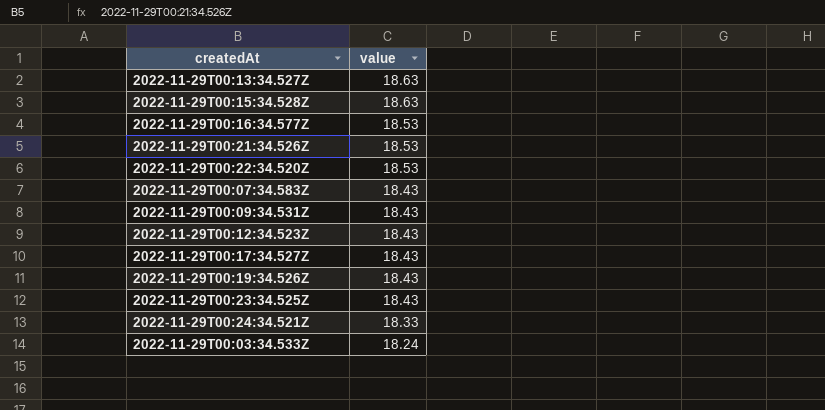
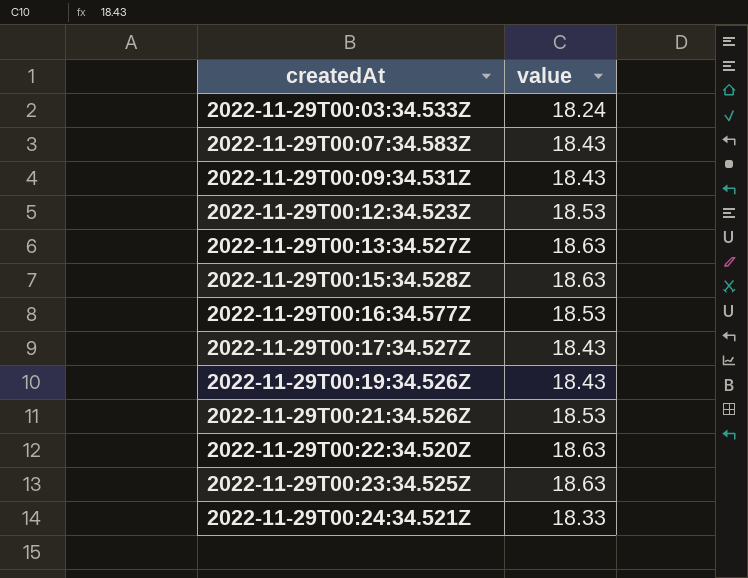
row order: value descending -> createdAt ascending
2022-11-29T00:12:34.523Z | value: 18.43 -> 18.53
2022-11-29T00:22:34.520Z | value: 18.53 -> 18.63
2022-11-29T00:23:34.525Z | value: 18.43 -> 18.63

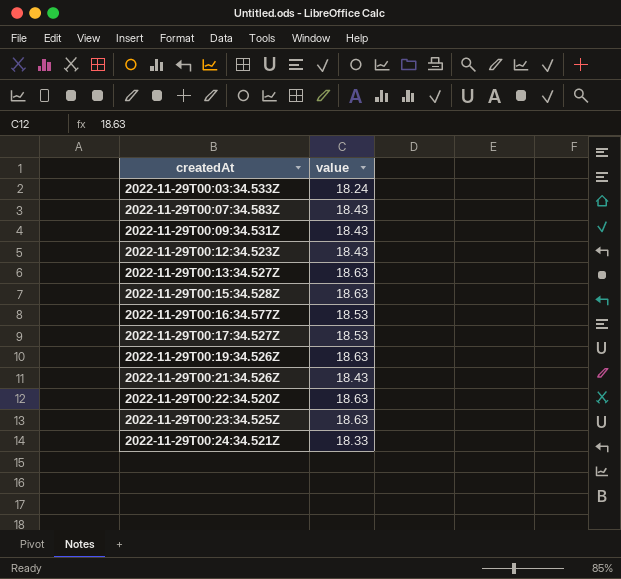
2022-11-29T00:12:34.523Z | value: 18.53 -> 18.43
2022-11-29T00:17:34.527Z | value: 18.43 -> 18.53
2022-11-29T00:19:34.526Z | value: 18.43 -> 18.63
2022-11-29T00:21:34.526Z | value: 18.53 -> 18.43

